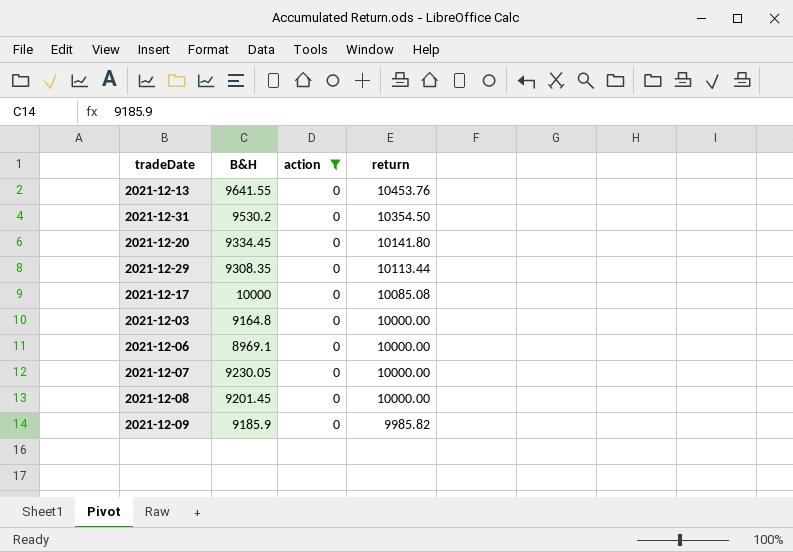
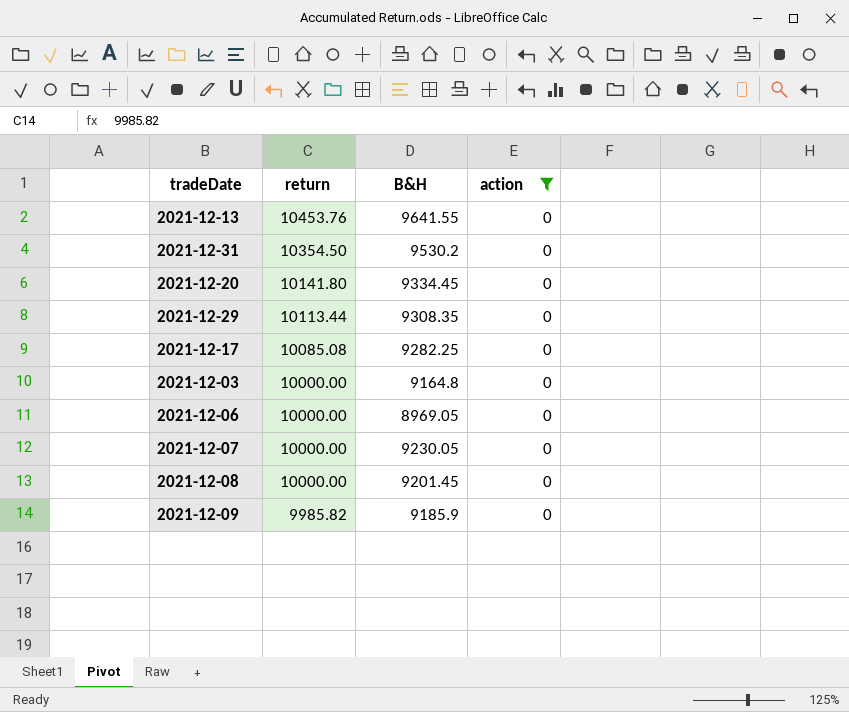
column return | position: 4 -> 2
2021-12-17 | B&H: 10000 -> 9282.25
2021-12-06 | B&H: 8969.1 -> 8969.05

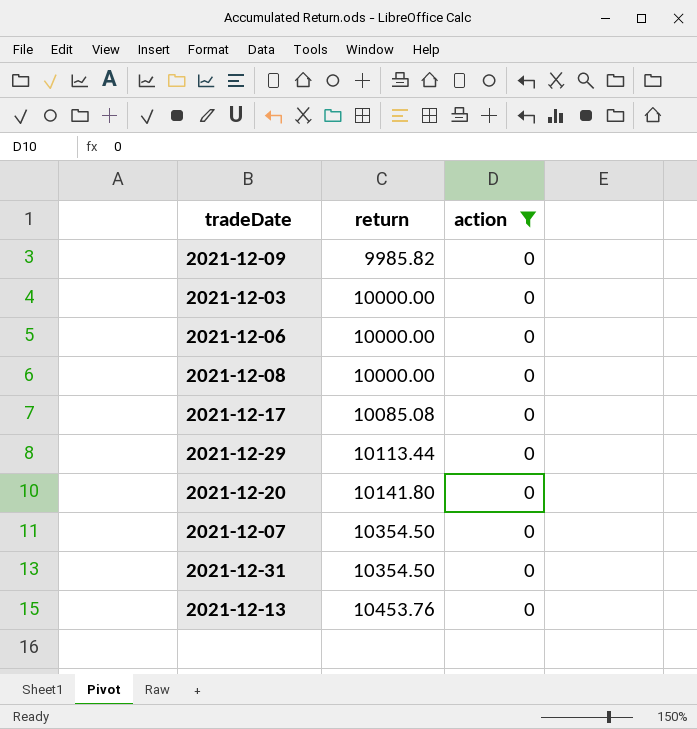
row order: return descending -> return ascending
column B&H | position: 3 -> none
2021-12-07 | return: 10000.00 -> 10354.50

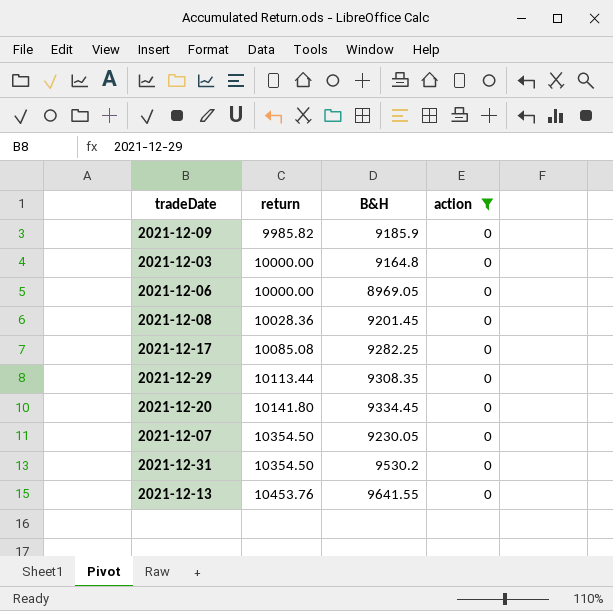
column B&H | position: none -> 3
2021-12-08 | return: 10000.00 -> 10028.36

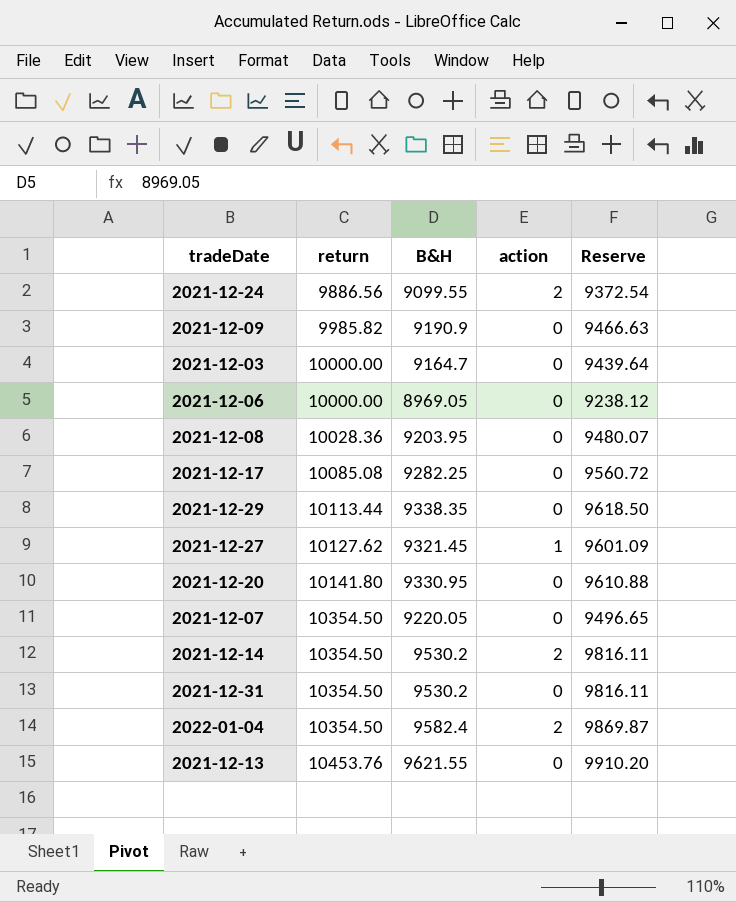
filter: action = 0 -> none
column Reserve | formula: none -> [B&H] * 1.03
2021-12-09 | B&H: 9185.9 -> 9190.9
2021-12-03 | B&H: 9164.8 -> 9164.7
2021-12-08 | B&H: 9201.45 -> 9203.95
2021-12-29 | B&H: 9308.35 -> 9338.35
2021-12-20 | B&H: 9334.45 -> 9330.95
2021-12-07 | B&H: 9230.05 -> 9220.05
2021-12-13 | B&H: 9641.55 -> 9621.55

